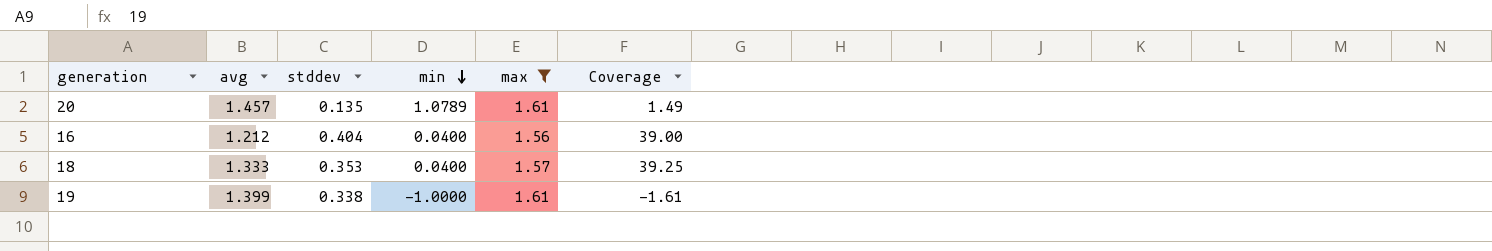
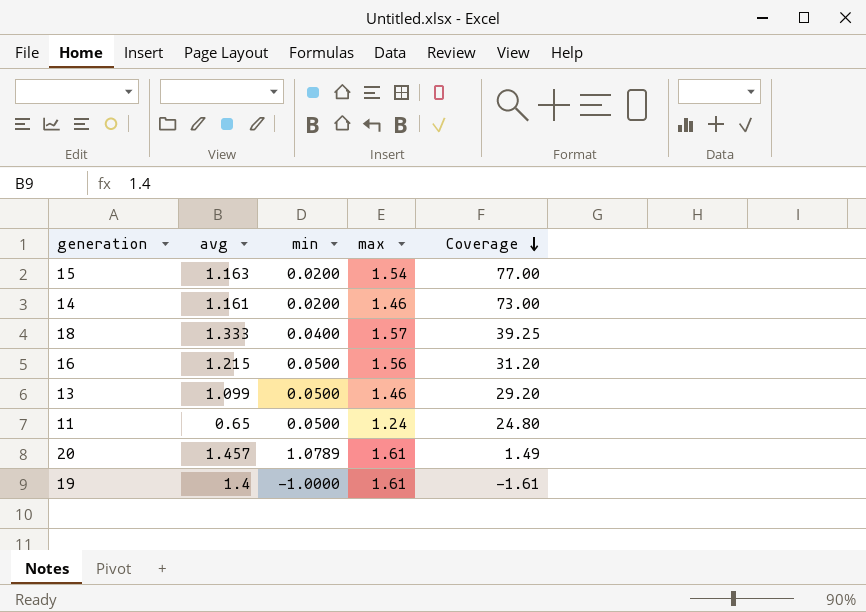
filter: max >= 1.56 -> none
row order: min descending -> Coverage descending
column stddev | position: 3 -> none
16 | avg: 1.212 -> 1.215
16 | min: 0.0400 -> 0.0500
16 | Coverage: 39.00 -> 31.20
19 | avg: 1.399 -> 1.4

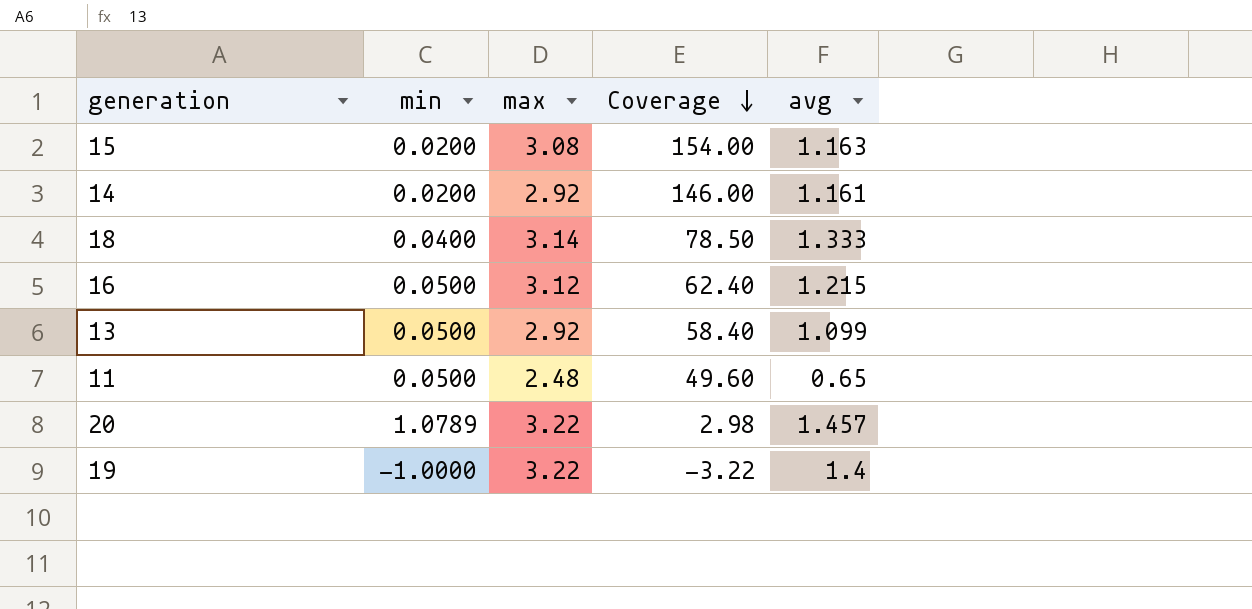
column avg | position: 2 -> 5
15 | max: 1.54 -> 3.08
15 | Coverage: 77.00 -> 154.00
14 | max: 1.46 -> 2.92
14 | Coverage: 73.00 -> 146.00
18 | max: 1.57 -> 3.14
18 | Coverage: 39.25 -> 78.50
16 | max: 1.56 -> 3.12
16 | Coverage: 31.20 -> 62.40
13 | max: 1.46 -> 2.92
13 | Coverage: 29.20 -> 58.40
11 | max: 1.24 -> 2.48
11 | Coverage: 24.80 -> 49.60
20 | max: 1.61 -> 3.22
20 | Coverage: 1.49 -> 2.98
19 | max: 1.61 -> 3.22
19 | Coverage: -1.61 -> -3.22

